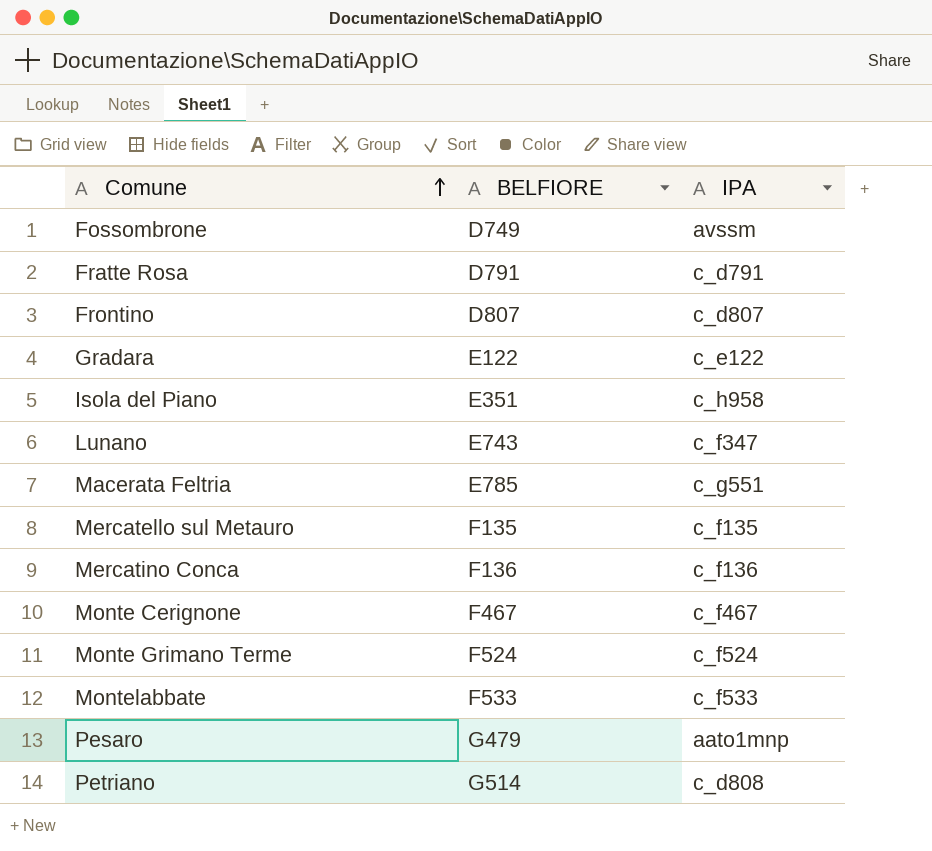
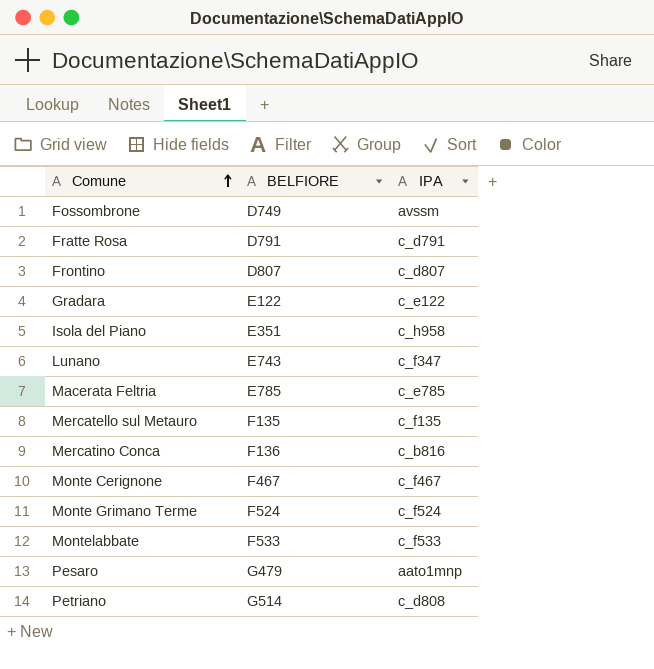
Macerata Feltria | IPA: c_g551 -> c_e785
Mercatino Conca | IPA: c_f136 -> c_b816

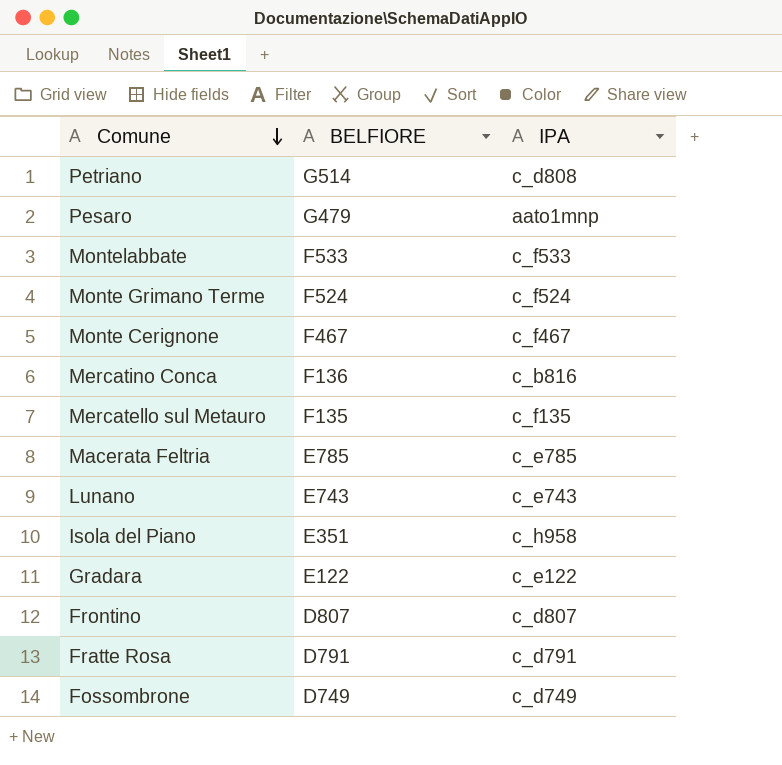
row order: Comune ascending -> Comune descending
Lunano | IPA: c_f347 -> c_e743
Fossombrone | IPA: avssm -> c_d749

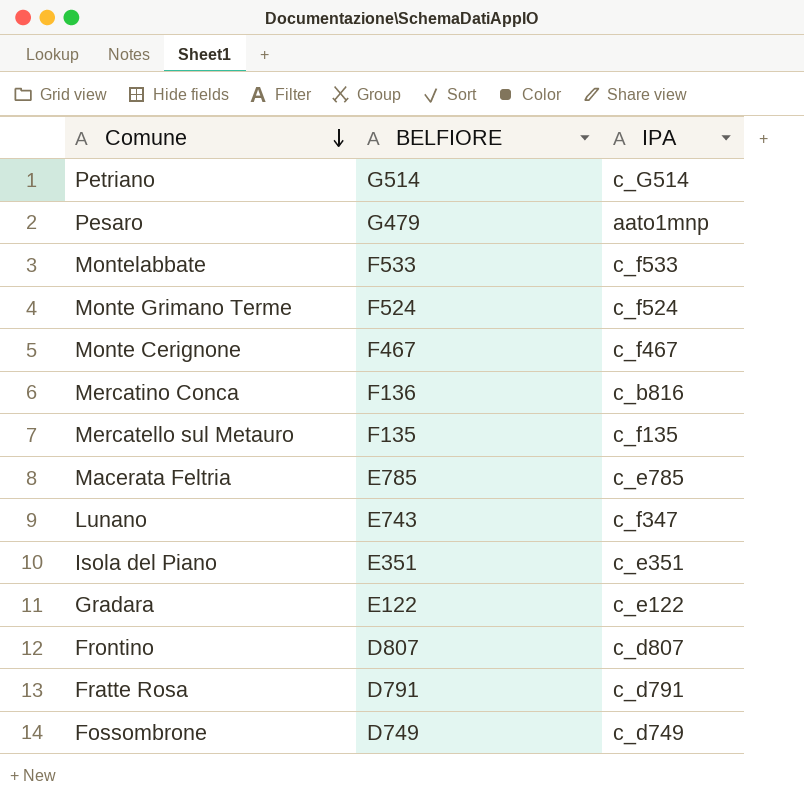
Petriano | IPA: c_d808 -> c_G514
Lunano | IPA: c_e743 -> c_f347
Isola del Piano | IPA: c_h958 -> c_e351

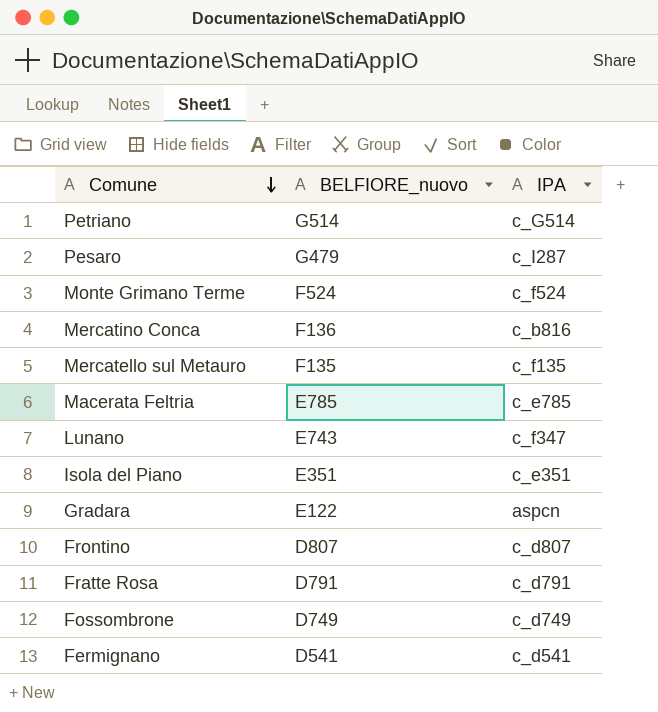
column name: BELFIORE -> BELFIORE_nuovo
row Montelabbate: F533 | c_f533 -> none
row Monte Cerignone: F467 | c_f467 -> none
Pesaro | IPA: aato1mnp -> c_I287
Gradara | IPA: c_e122 -> aspcn
row Fermignano: none -> D541 | c_d541

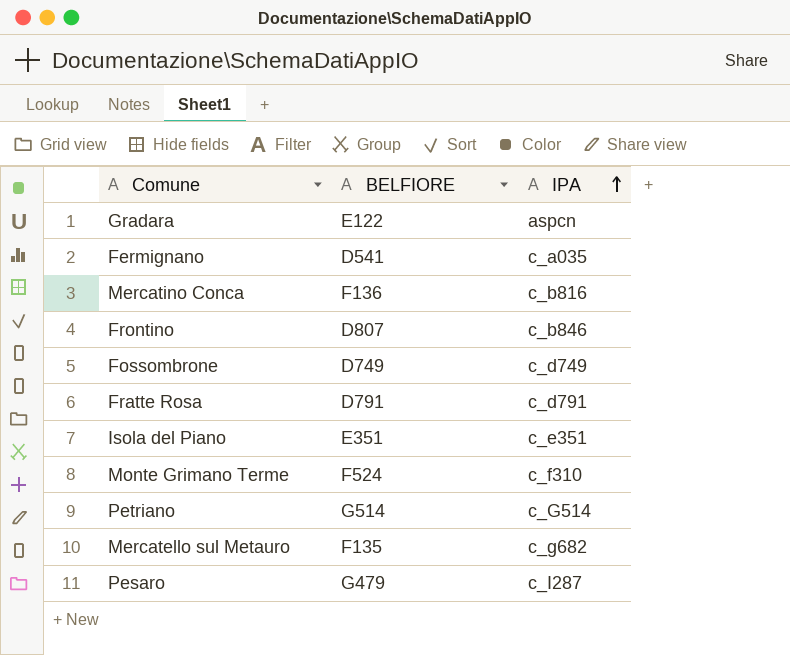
row order: Comune descending -> IPA ascending
column name: BELFIORE_nuovo -> BELFIORE
row Macerata Feltria: E785 | c_e785 -> none
row Lunano: E743 | c_f347 -> none
Fermignano | IPA: c_d541 -> c_a035
Frontino | IPA: c_d807 -> c_b846
Monte Grimano Terme | IPA: c_f524 -> c_f310
Mercatello sul Metauro | IPA: c_f135 -> c_g682

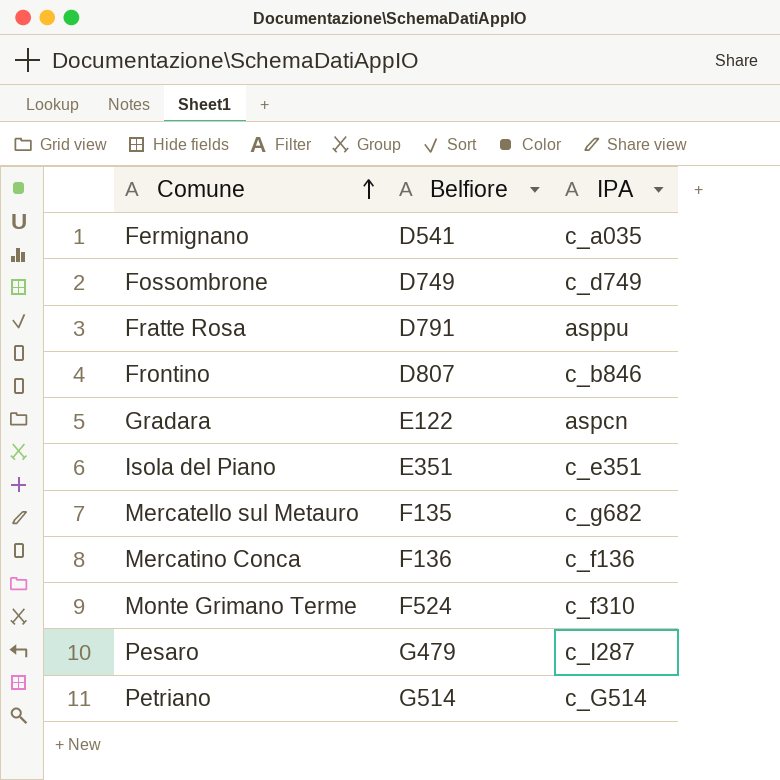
row order: IPA ascending -> Comune ascending
column name: BELFIORE -> Belfiore
Fratte Rosa | IPA: c_d791 -> asppu
Mercatino Conca | IPA: c_b816 -> c_f136

